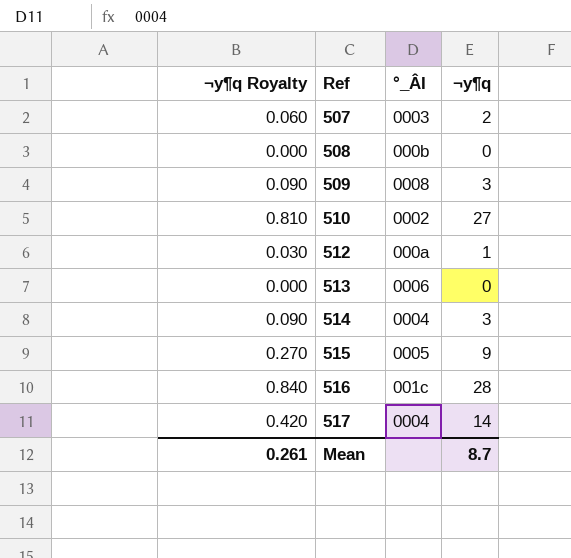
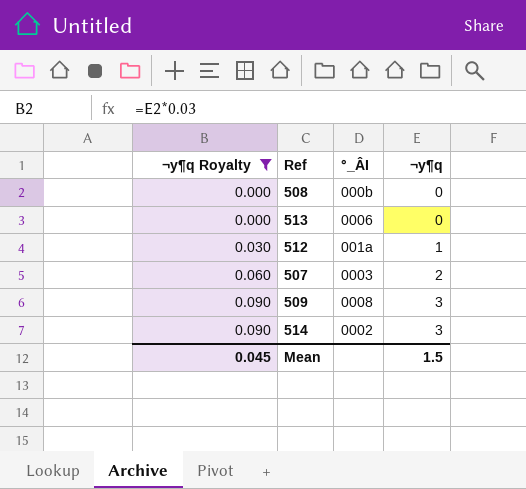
filter: none -> ¬y¶q Royalty <= 0.090
row order: Ref ascending -> ¬y¶q Royalty ascending
512 | °_ÂI: 000a -> 001a
514 | °_ÂI: 0004 -> 0002
Mean | ¬y¶q Royalty: 0.261 -> 0.045
Mean | ¬y¶q: 8.7 -> 1.5

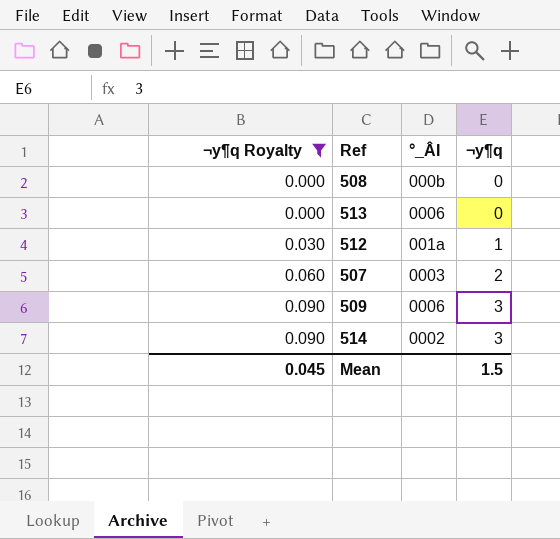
509 | °_ÂI: 0008 -> 0006

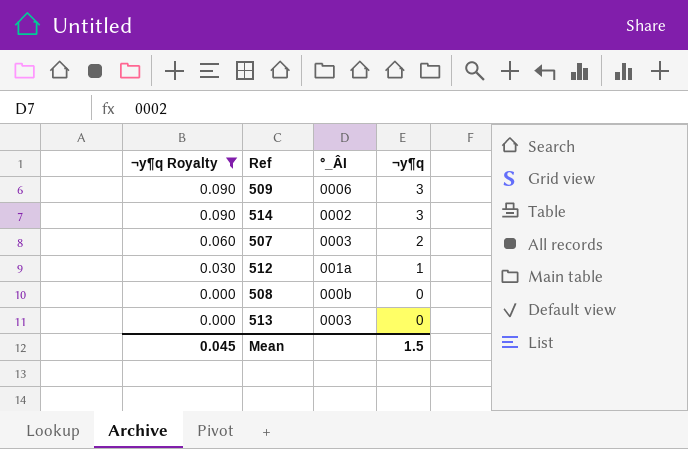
row order: ¬y¶q Royalty ascending -> ¬y¶q Royalty descending
513 | °_ÂI: 0006 -> 0003

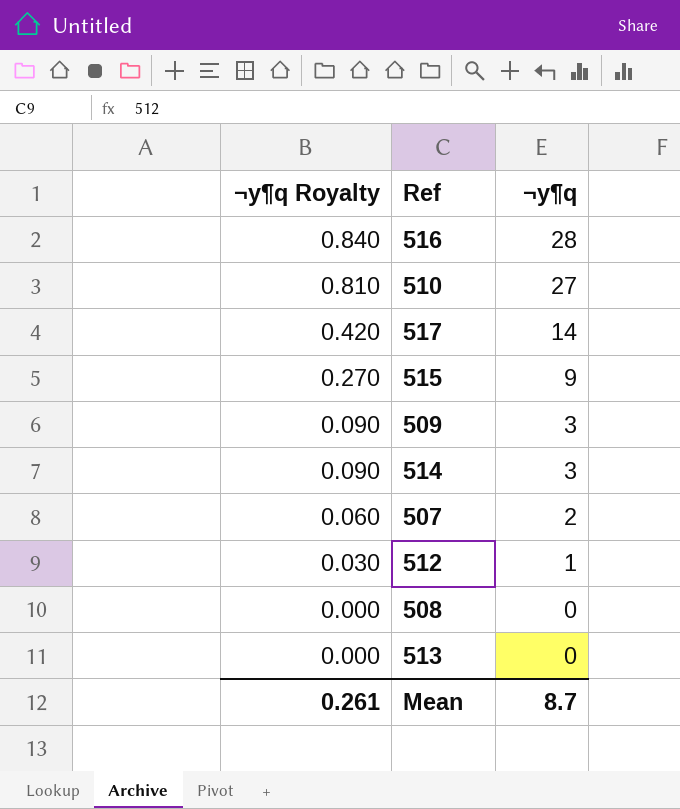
filter: ¬y¶q Royalty <= 0.090 -> none
column °_ÂI | position: 3 -> none
Mean | ¬y¶q Royalty: 0.045 -> 0.261
Mean | ¬y¶q: 1.5 -> 8.7

